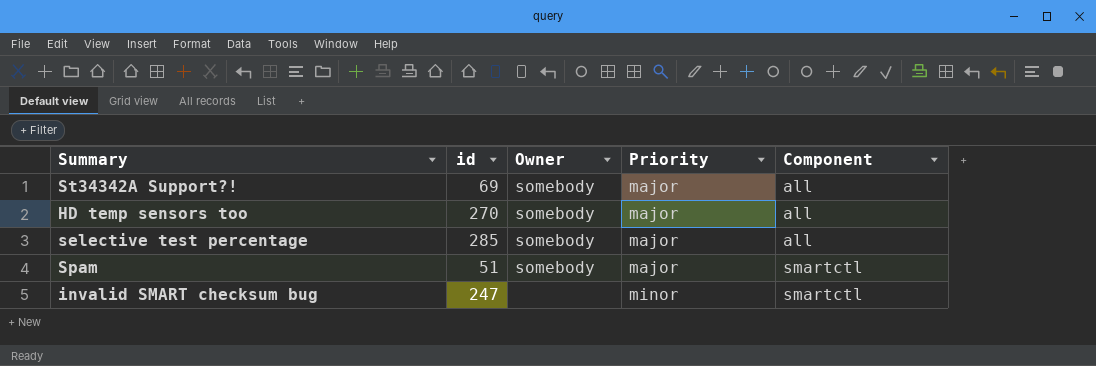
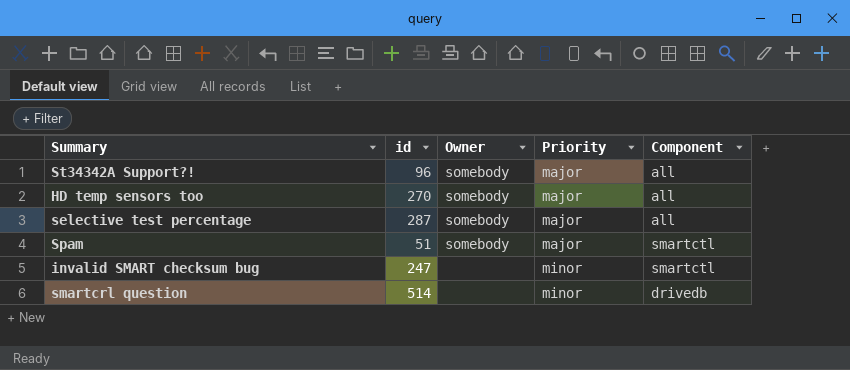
St34342A Support?! | id: 69 -> 96
selective test percentage | id: 285 -> 287
row smartcrl question: none -> 514 | none | minor | drivedb

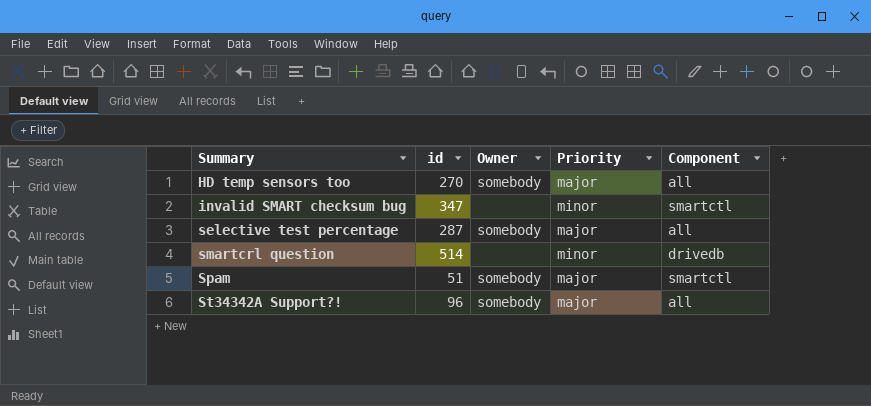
row order: Priority ascending -> Summary ascending
invalid SMART checksum bug | id: 247 -> 347

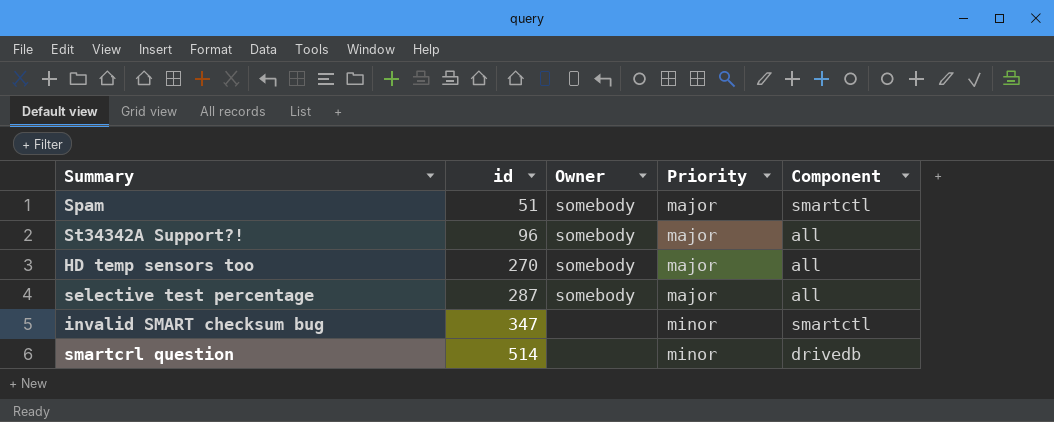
row order: Summary ascending -> id ascending

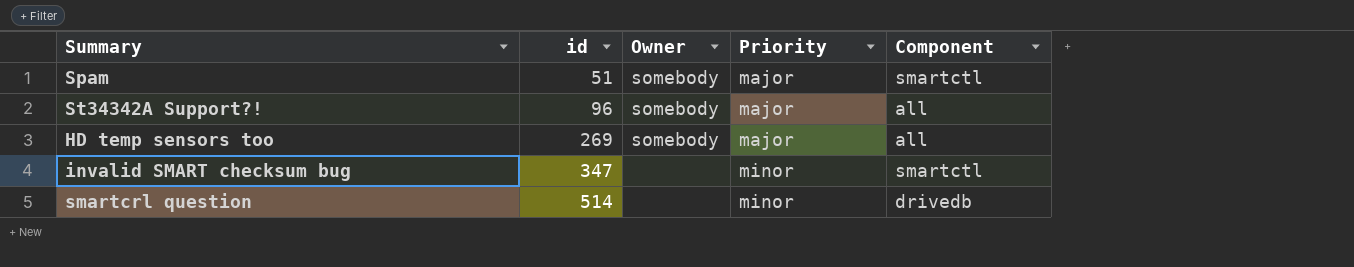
row selective test percentage: 287 | somebody | major | all -> none
HD temp sensors too | id: 270 -> 269

